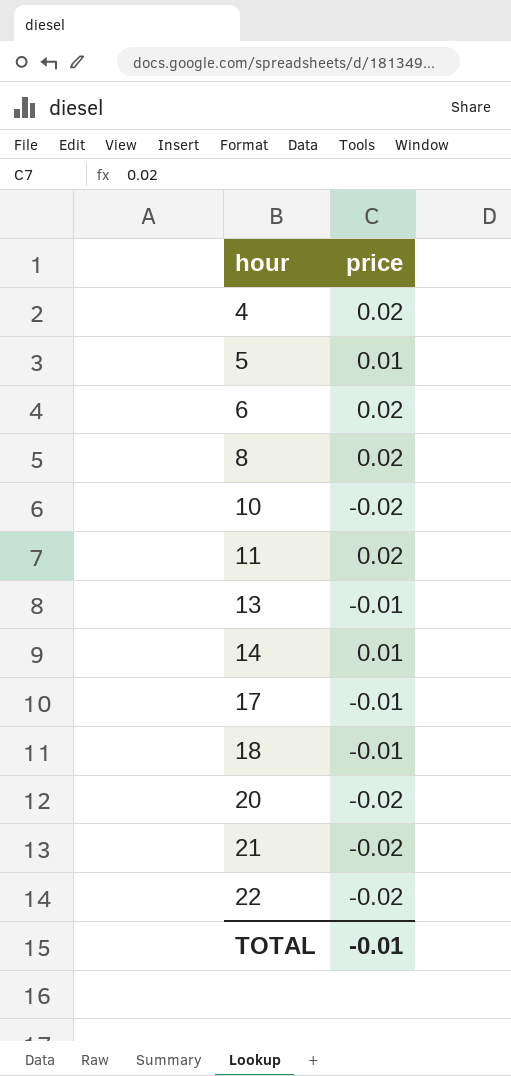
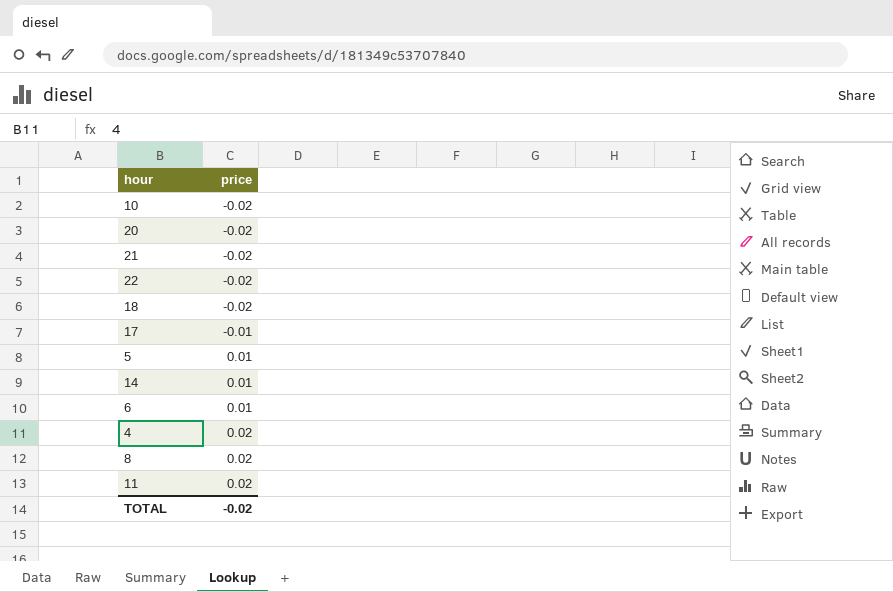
row order: hour ascending -> price ascending
row 13: -0.01 -> none
18 | price: -0.01 -> -0.02
6 | price: 0.02 -> 0.01
TOTAL | price: -0.01 -> -0.02

